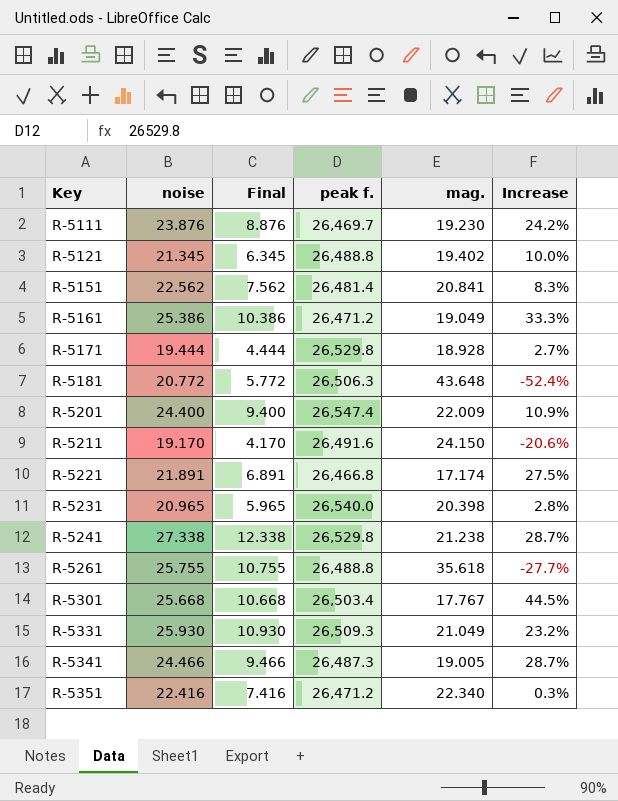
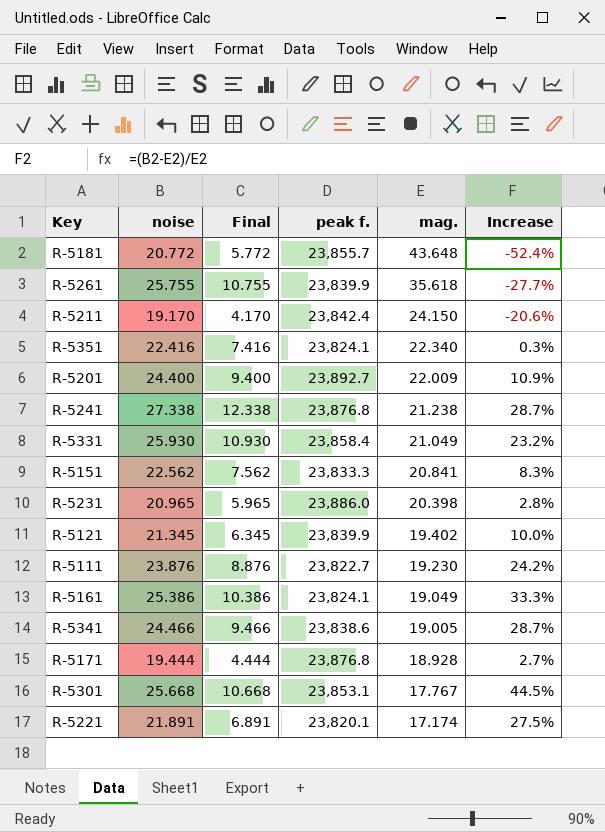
row order: Key ascending -> mag. descending
R-5181 | peak f.: 26,506.3 -> 23,855.7
R-5261 | peak f.: 26,488.8 -> 23,839.9
R-5211 | peak f.: 26,491.6 -> 23,842.4
R-5351 | peak f.: 26,471.2 -> 23,824.1
R-5201 | peak f.: 26,547.4 -> 23,892.7
R-5241 | peak f.: 26,529.8 -> 23,876.8
R-5331 | peak f.: 26,509.3 -> 23,858.4
R-5151 | peak f.: 26,481.4 -> 23,833.3
R-5231 | peak f.: 26,540.0 -> 23,886.0
R-5121 | peak f.: 26,488.8 -> 23,839.9
R-5111 | peak f.: 26,469.7 -> 23,822.7
R-5161 | peak f.: 26,471.2 -> 23,824.1
R-5341 | peak f.: 26,487.3 -> 23,838.6
R-5171 | peak f.: 26,529.8 -> 23,876.8
R-5301 | peak f.: 26,503.4 -> 23,853.1
R-5221 | peak f.: 26,466.8 -> 23,820.1

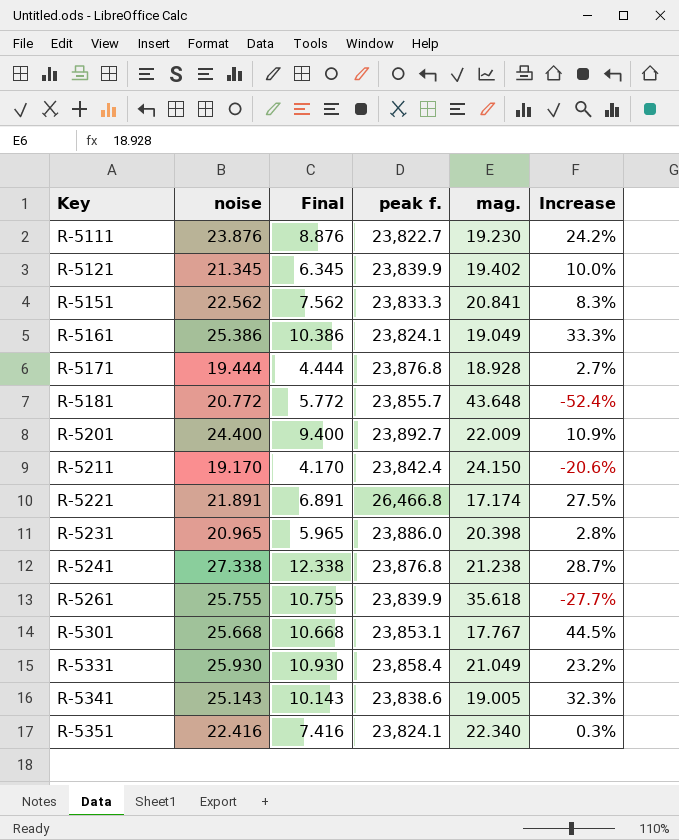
row order: mag. descending -> Key ascending
R-5221 | peak f.: 23,820.1 -> 26,466.8
R-5341 | noise: 24.466 -> 25.143
R-5341 | Final: 9.466 -> 10.143
R-5341 | Increase: 28.7% -> 32.3%

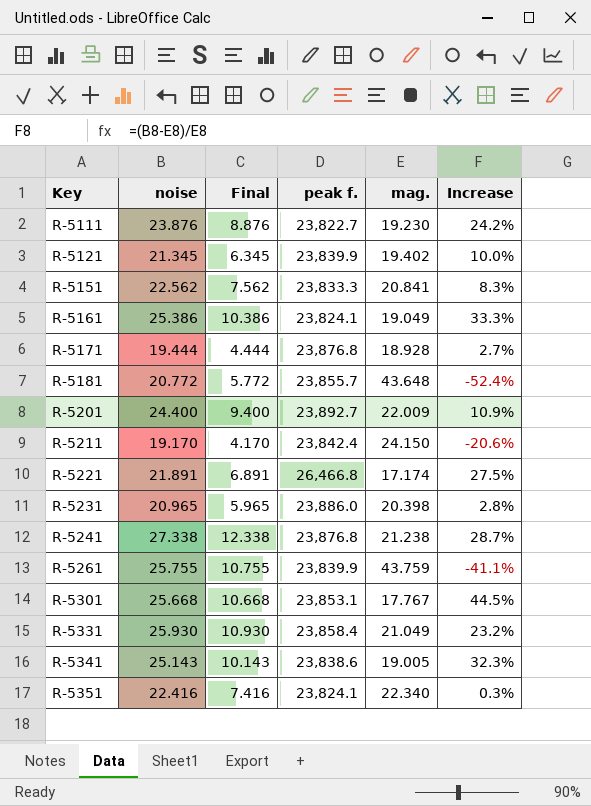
R-5261 | mag.: 35.618 -> 43.759
R-5261 | Increase: -27.7% -> -41.1%

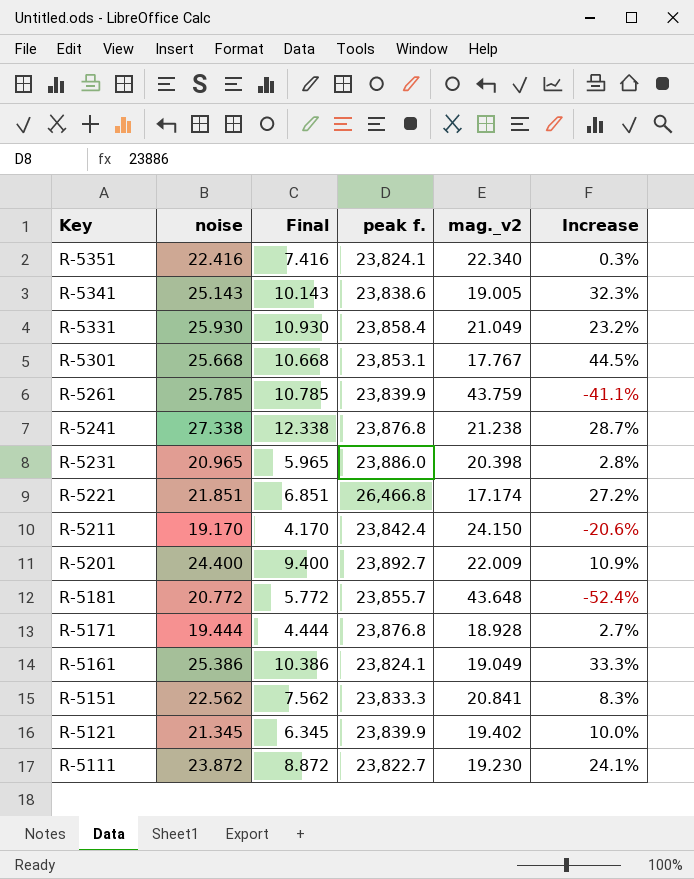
row order: Key ascending -> Key descending
column name: mag. -> mag._v2
R-5261 | noise: 25.755 -> 25.785
R-5261 | Final: 10.755 -> 10.785
R-5221 | noise: 21.891 -> 21.851
R-5221 | Final: 6.891 -> 6.851
R-5221 | Increase: 27.5% -> 27.2%
R-5111 | noise: 23.876 -> 23.872
R-5111 | Final: 8.876 -> 8.872
R-5111 | Increase: 24.2% -> 24.1%

